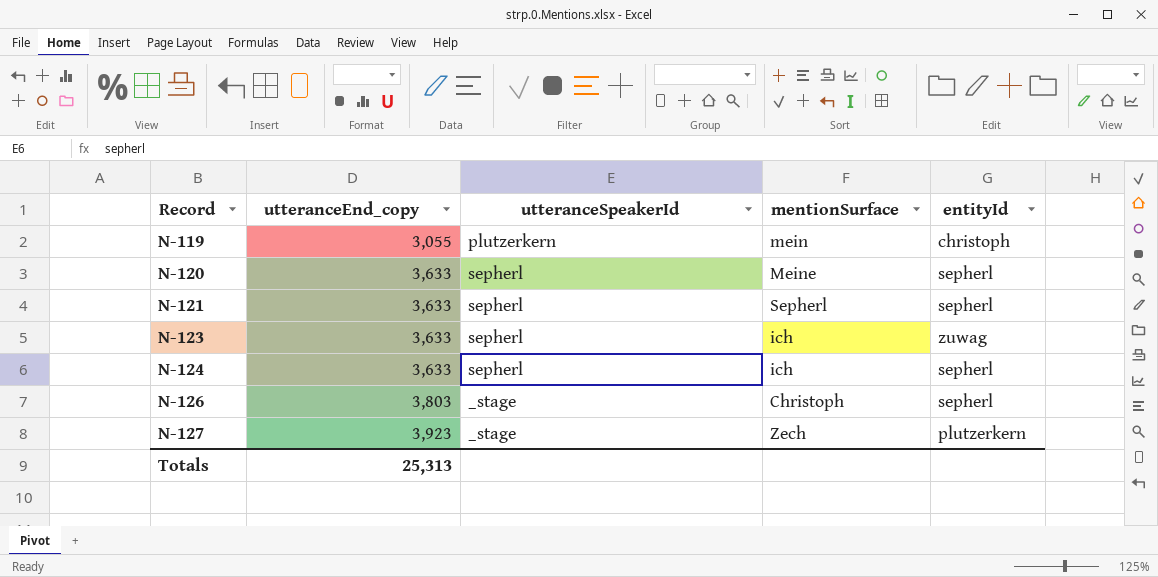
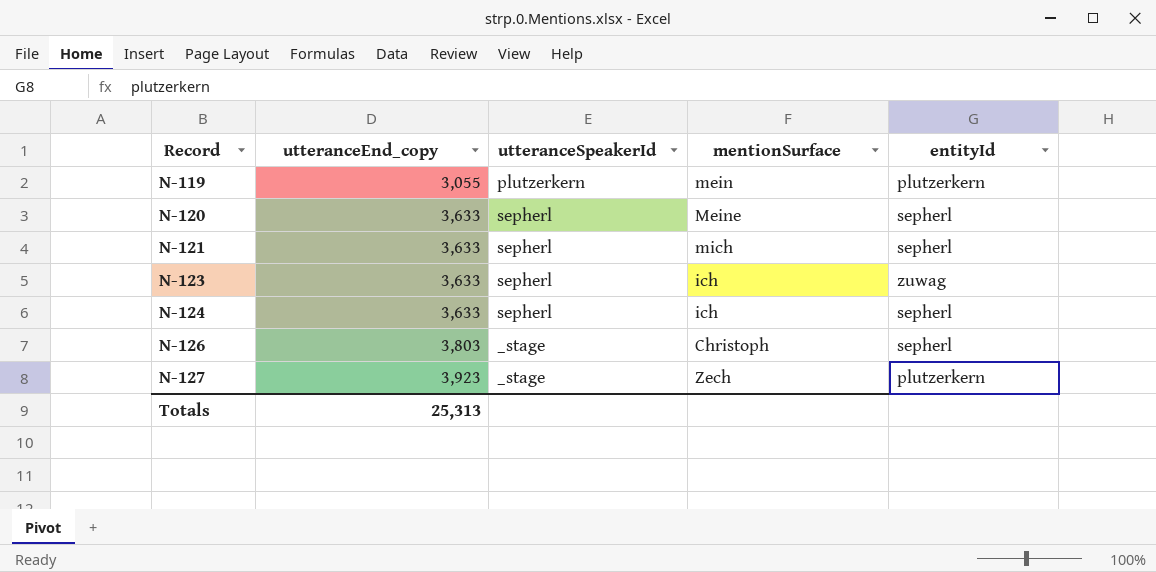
N-119 | entityId: christoph -> plutzerkern
N-121 | mentionSurface: Sepherl -> mich

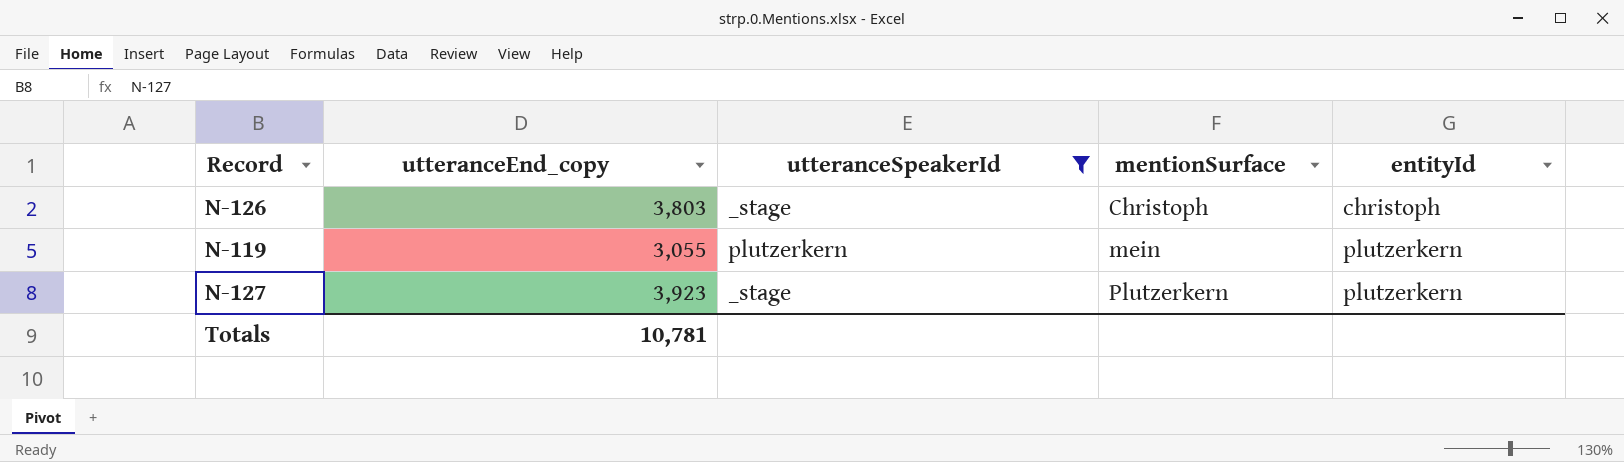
filter: none -> utteranceSpeakerId != sepherl
row order: Record ascending -> mentionSurface ascending
N-126 | entityId: sepherl -> christoph
N-127 | mentionSurface: Zech -> Plutzerkern
Totals | utteranceEnd_copy: 25,313 -> 10,781

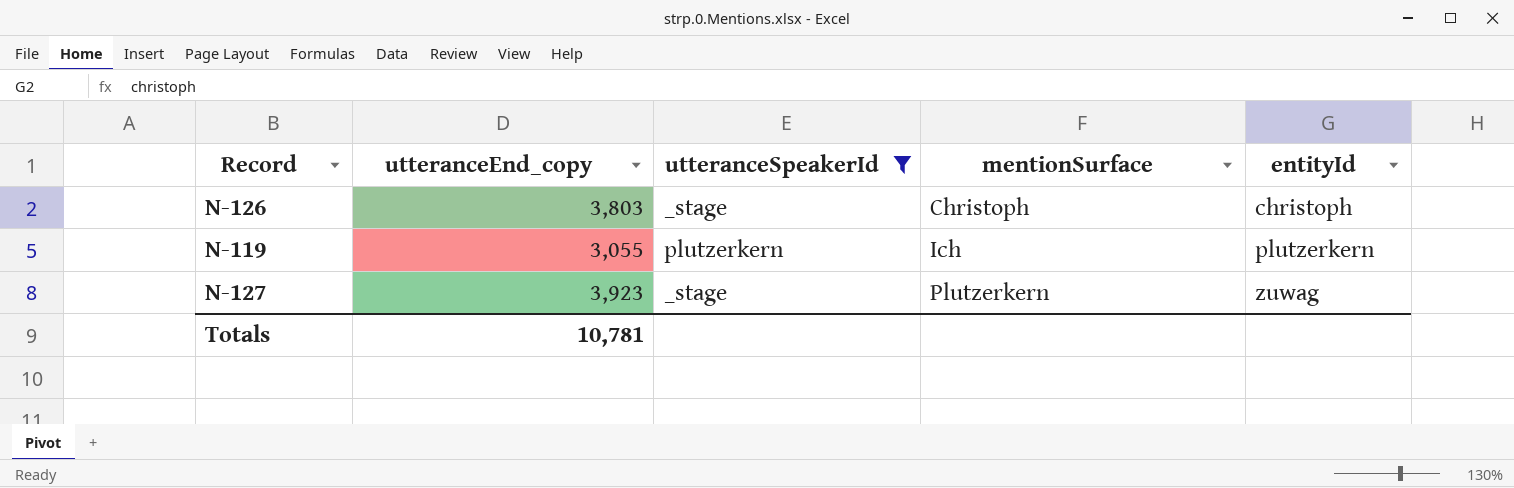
N-119 | mentionSurface: mein -> Ich
N-127 | entityId: plutzerkern -> zuwag

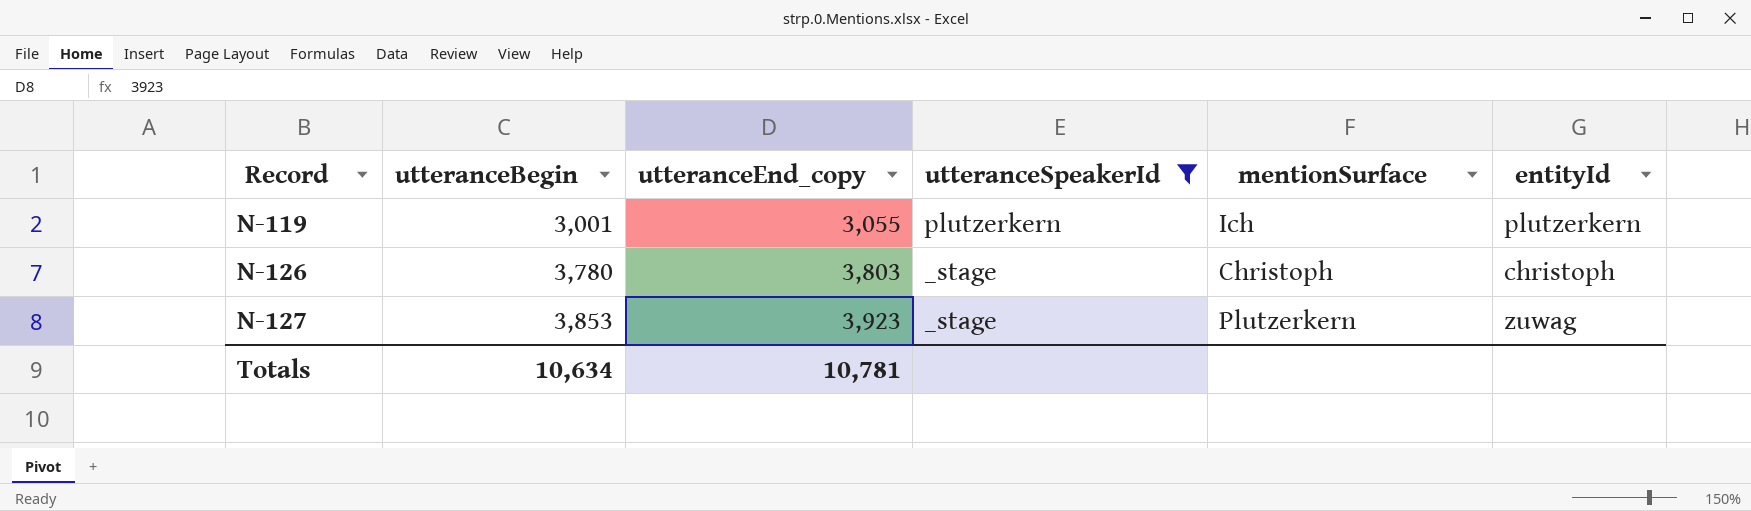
row order: mentionSurface ascending -> Record ascending
column utteranceBegin | position: none -> 2

